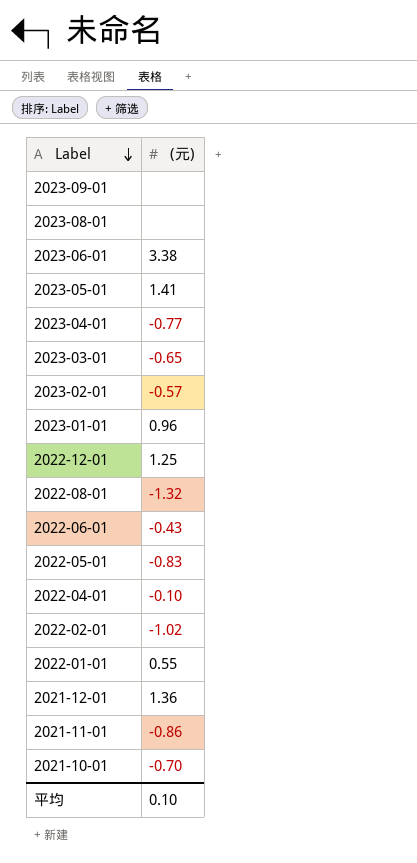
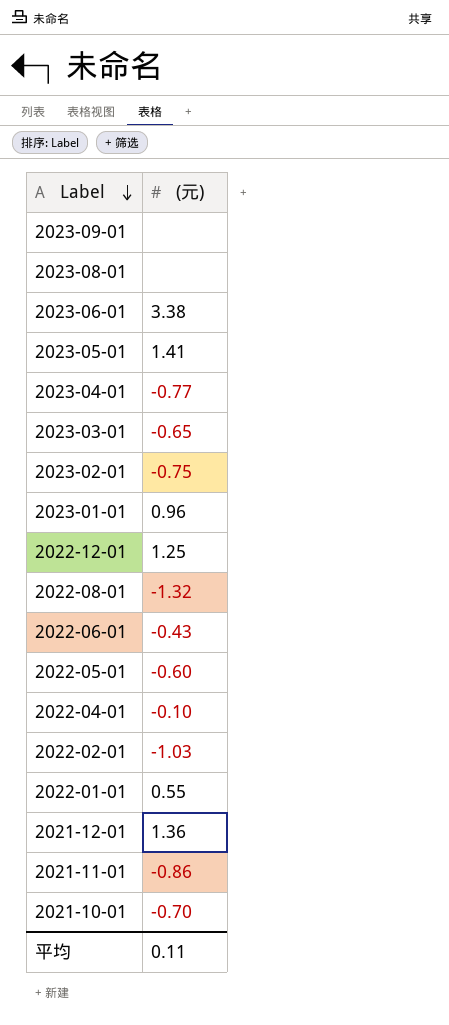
2023-02-01 | (元): -0.57 -> -0.75
2022-05-01 | (元): -0.83 -> -0.60
2022-02-01 | (元): -1.02 -> -1.03
平均 | (元): 0.10 -> 0.11

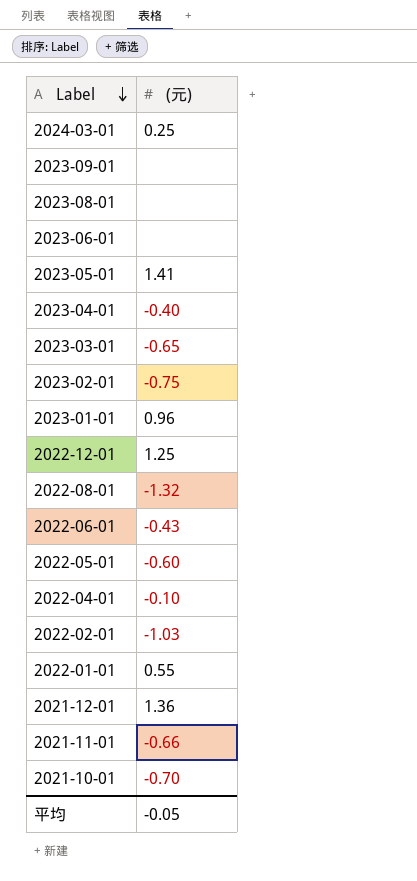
row 2024-03-01: none -> 0.25
2023-06-01 | (元): 3.38 -> none
2023-04-01 | (元): -0.77 -> -0.40
2021-11-01 | (元): -0.86 -> -0.66
平均 | (元): 0.11 -> -0.05

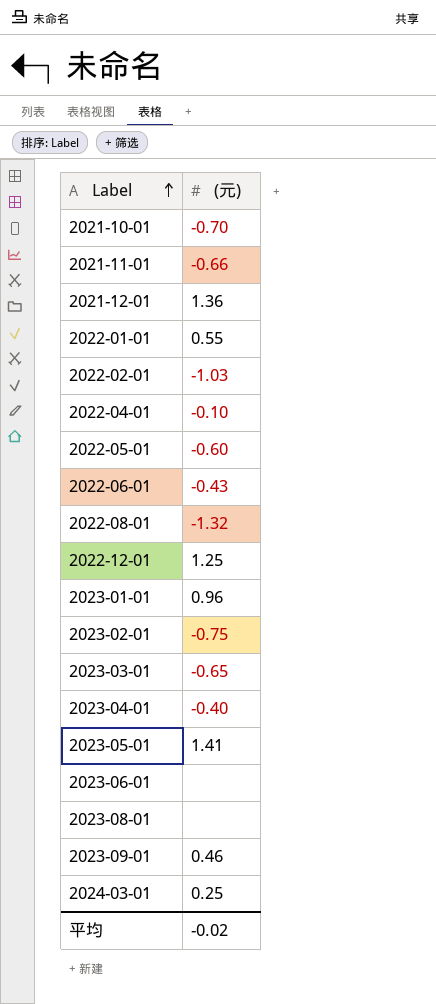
row order: Label descending -> Label ascending
2023-09-01 | (元): none -> 0.46
平均 | (元): -0.05 -> -0.02

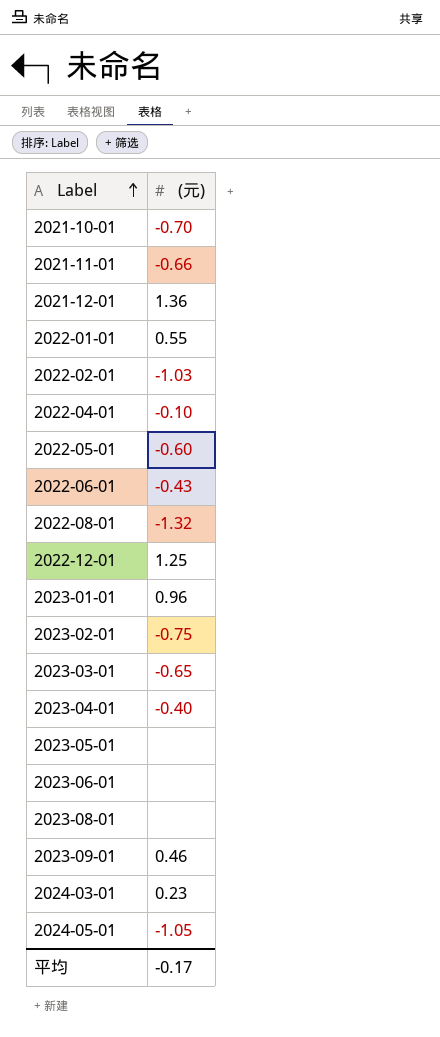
2023-05-01 | (元): 1.41 -> none
2024-03-01 | (元): 0.25 -> 0.23
row 2024-05-01: none -> -1.05
平均 | (元): -0.02 -> -0.17

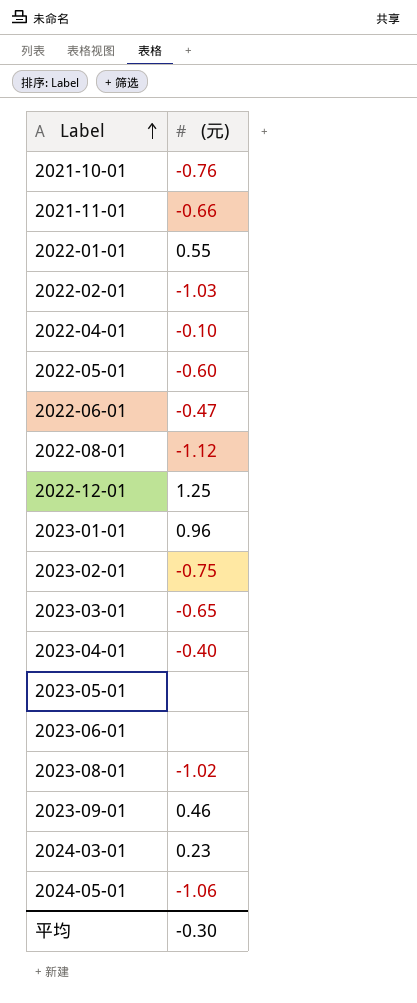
row 2021-12-01: 1.36 -> none
2021-10-01 | (元): -0.70 -> -0.76
2022-06-01 | (元): -0.43 -> -0.47
2022-08-01 | (元): -1.32 -> -1.12
2023-08-01 | (元): none -> -1.02
2024-05-01 | (元): -1.05 -> -1.06
平均 | (元): -0.17 -> -0.30

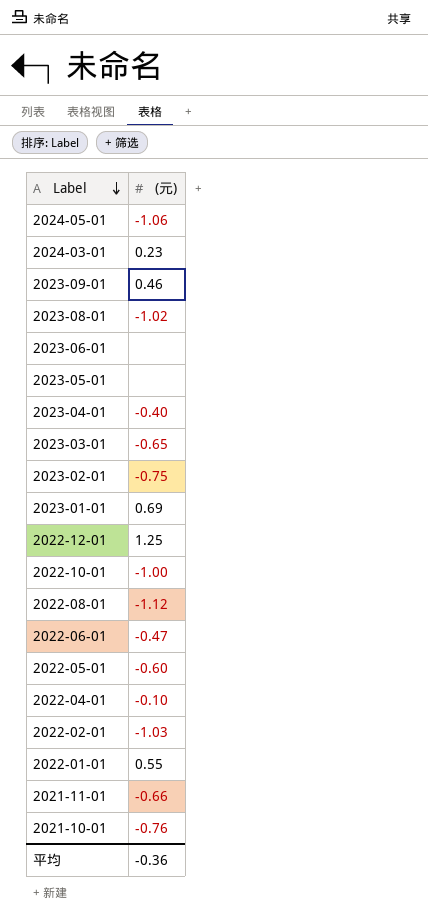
row order: Label ascending -> Label descending
2023-01-01 | (元): 0.96 -> 0.69
row 2022-10-01: none -> -1.00
平均 | (元): -0.30 -> -0.36

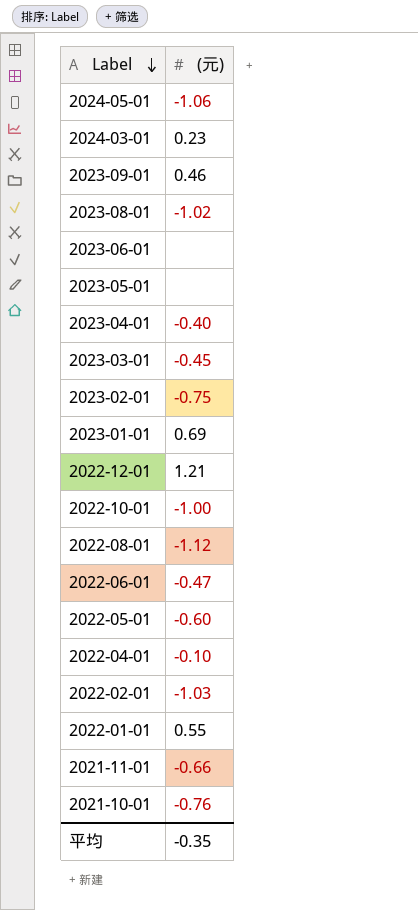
2023-03-01 | (元): -0.65 -> -0.45
2022-12-01 | (元): 1.25 -> 1.21
平均 | (元): -0.36 -> -0.35

